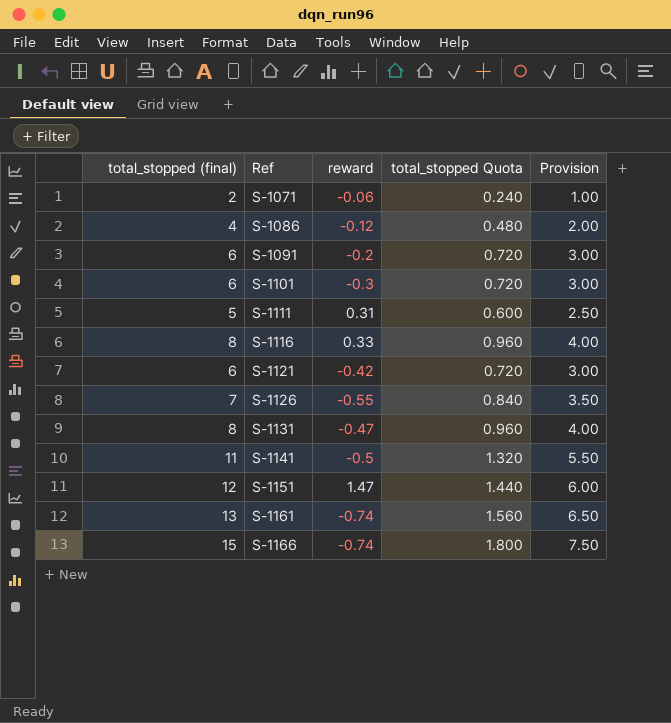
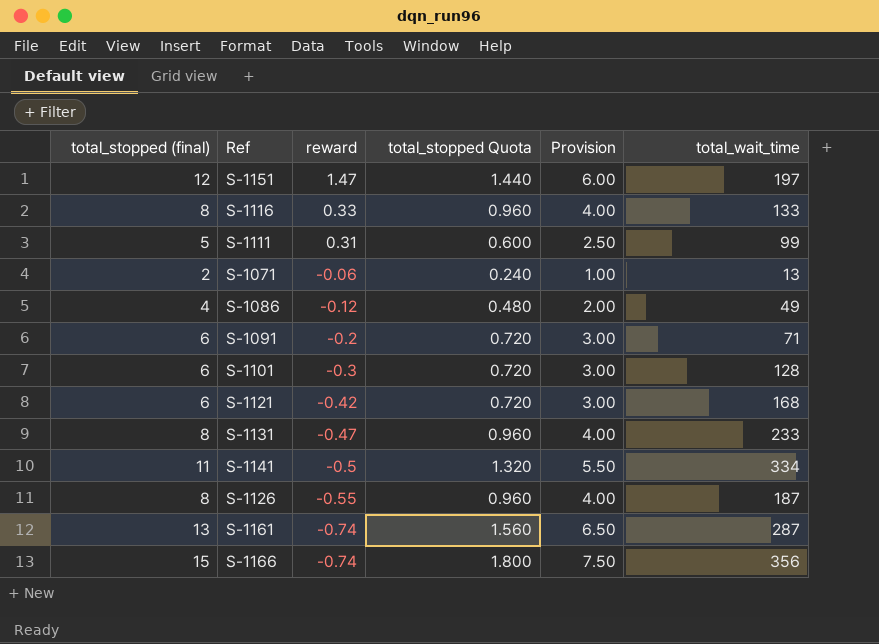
row order: Ref ascending -> reward descending
column total_wait_time | position: none -> 6
S-1126 | total_stopped (final): 7 -> 8
S-1126 | total_stopped Quota: 0.840 -> 0.960
S-1126 | Provision: 3.50 -> 4.00

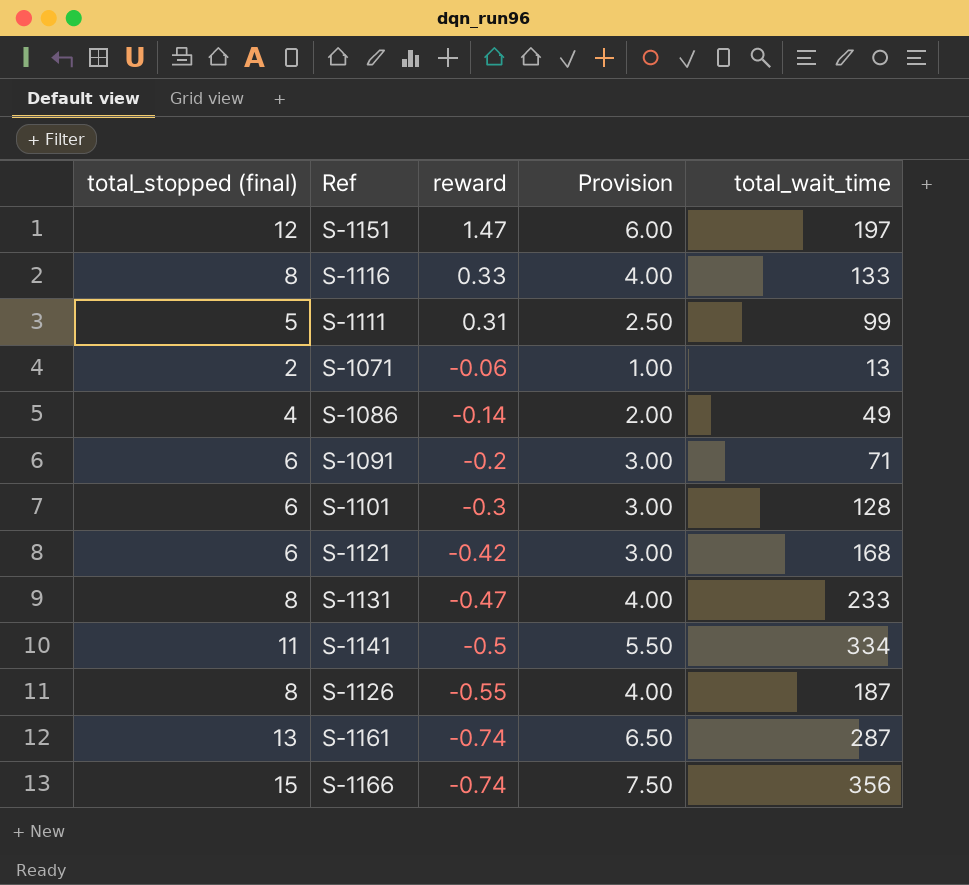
column total_stopped Quota | formula: [total_stopped (final)] * 0.12 -> none
S-1086 | reward: -0.12 -> -0.14

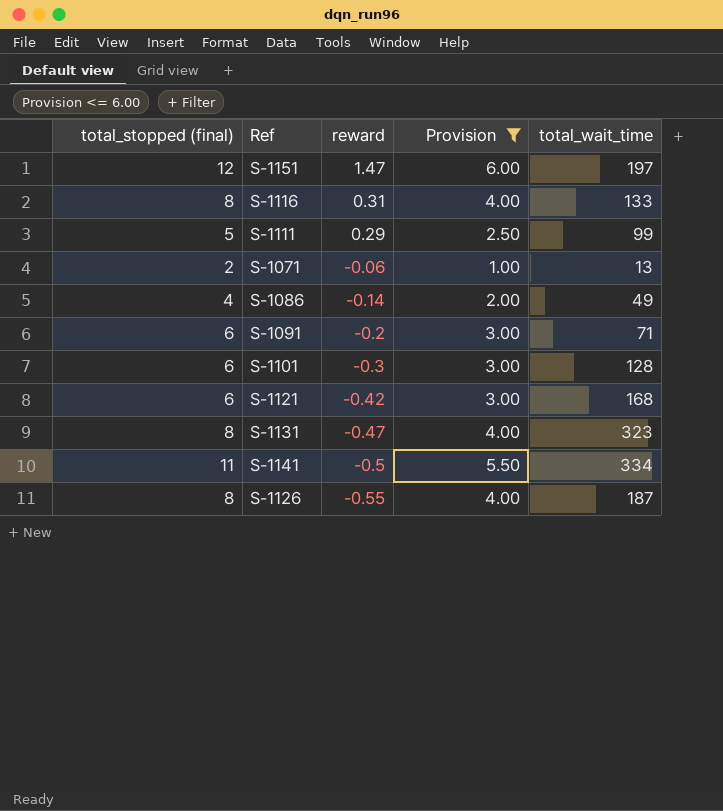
filter: none -> Provision <= 6.00
S-1116 | reward: 0.33 -> 0.31
S-1111 | reward: 0.31 -> 0.29
S-1131 | total_wait_time: 233 -> 323

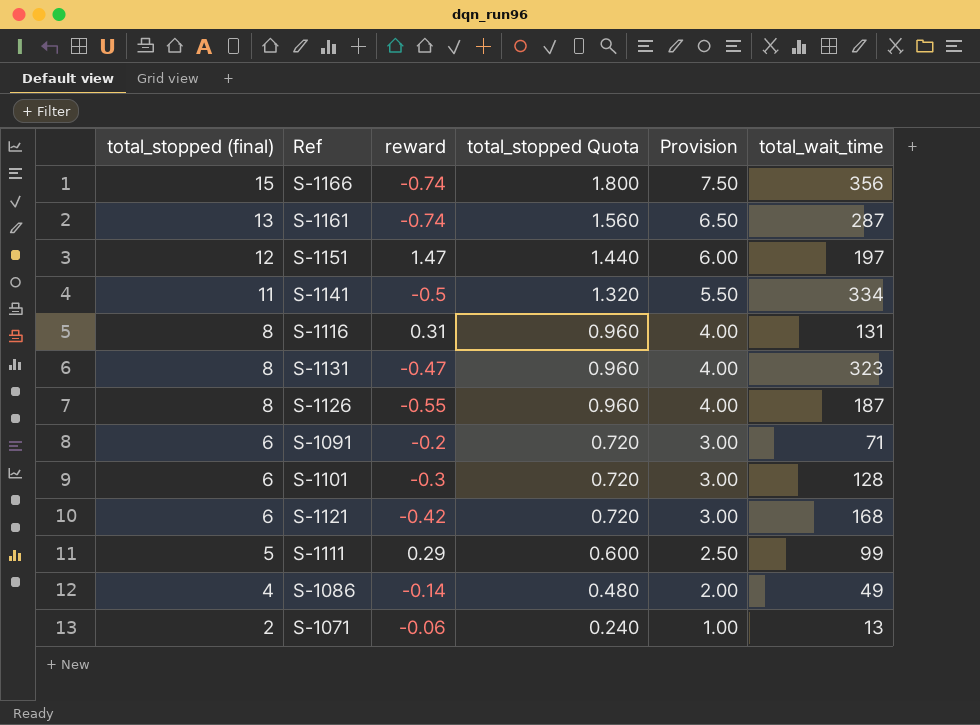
filter: Provision <= 6.00 -> none
row order: reward descending -> total_stopped (final) descending
column total_stopped Quota | formula: none -> [total_stopped (final)] * 0.12
S-1116 | total_wait_time: 133 -> 131

